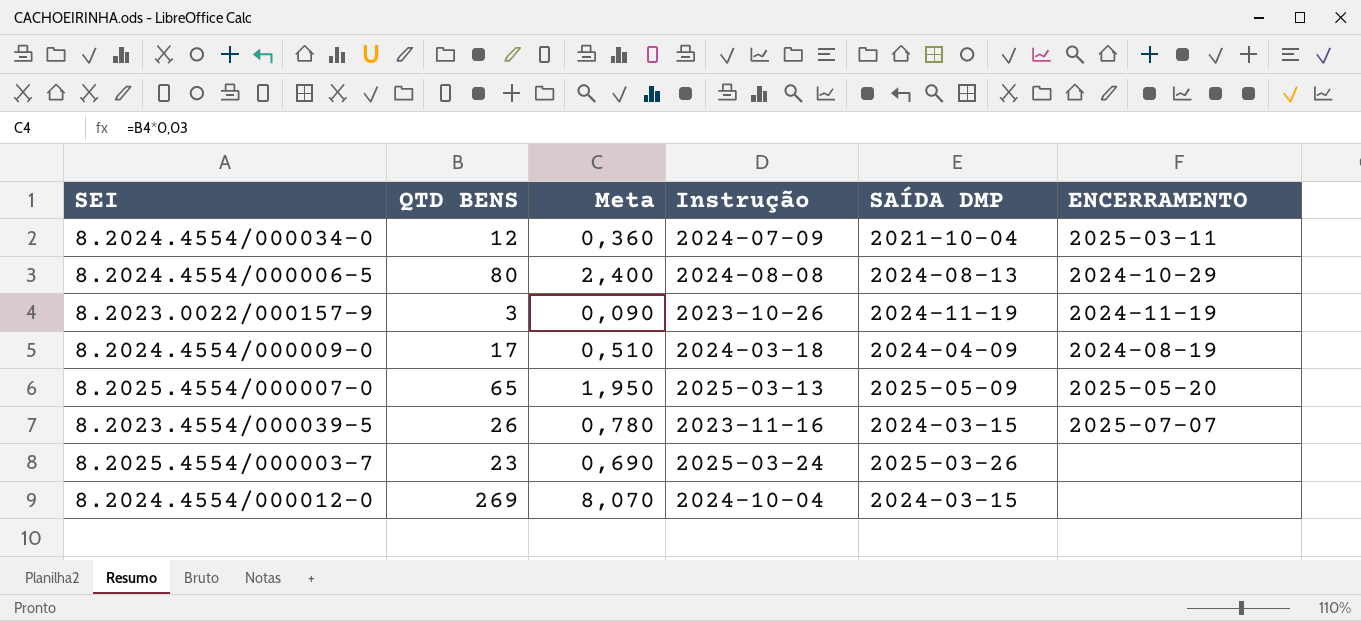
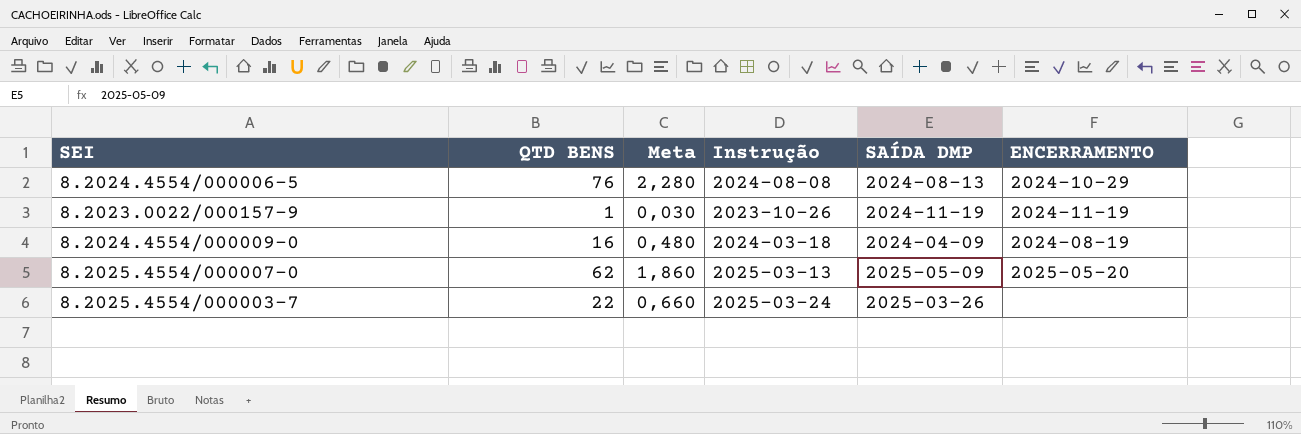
row 8.2024.4554/000034-0: 12 | 0,360 | 2024-07-09 | 2021-10-04 | 2025-03-11 -> none
row 8.2023.4554/000039-5: 26 | 0,780 | 2023-11-16 | 2024-03-15 | 2025-07-07 -> none
row 8.2024.4554/000012-0: 269 | 8,070 | 2024-10-04 | 2024-03-15 | none -> none
8.2024.4554/000006-5 | QTD BENS: 80 -> 76
8.2024.4554/000006-5 | Meta: 2,400 -> 2,280
8.2023.0022/000157-9 | QTD BENS: 3 -> 1
8.2023.0022/000157-9 | Meta: 0,090 -> 0,030
8.2024.4554/000009-0 | QTD BENS: 17 -> 16
8.2024.4554/000009-0 | Meta: 0,510 -> 0,480
8.2025.4554/000007-0 | QTD BENS: 65 -> 62
8.2025.4554/000007-0 | Meta: 1,950 -> 1,860
8.2025.4554/000003-7 | QTD BENS: 23 -> 22
8.2025.4554/000003-7 | Meta: 0,690 -> 0,660

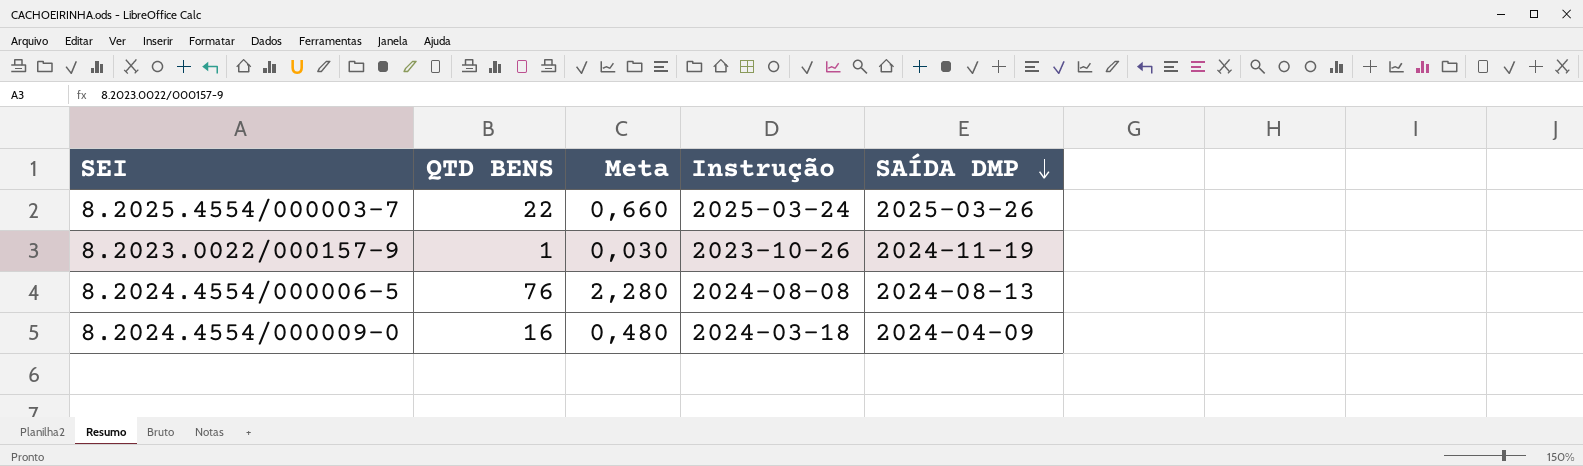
row order: none -> SAÍDA DMP descending
column ENCERRAMENTO | position: 6 -> none
row 8.2025.4554/000007-0: 62 | 1,860 | 2025-03-13 | 2025-05-09 | 2025-05-20 -> none

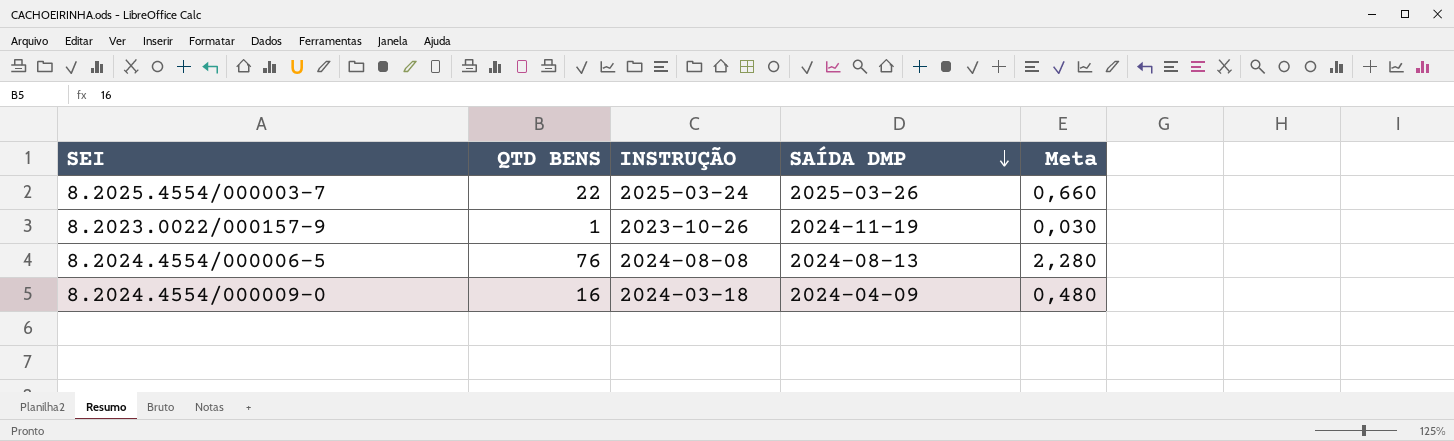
column name: Instrução -> INSTRUÇÃO
column Meta | position: 3 -> 5

